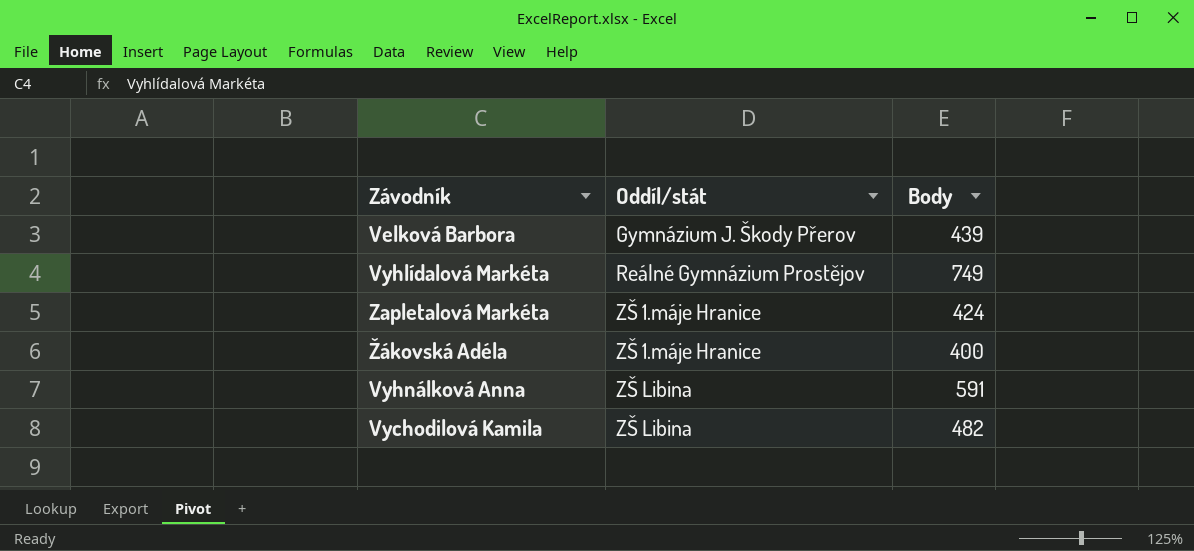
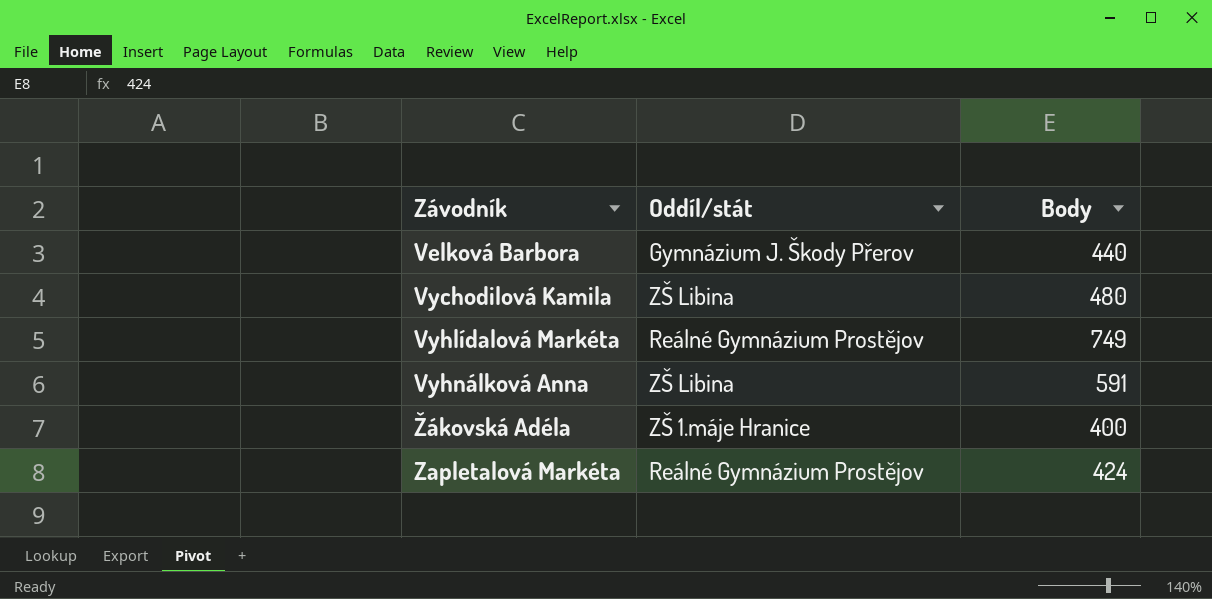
row order: Oddíl/stát ascending -> Závodník ascending
Velková Barbora | Body: 439 -> 440
Vychodilová Kamila | Body: 482 -> 480
Zapletalová Markéta | Oddíl/stát: ZŠ 1.máje Hranice -> Reálné Gymnázium Prostějov

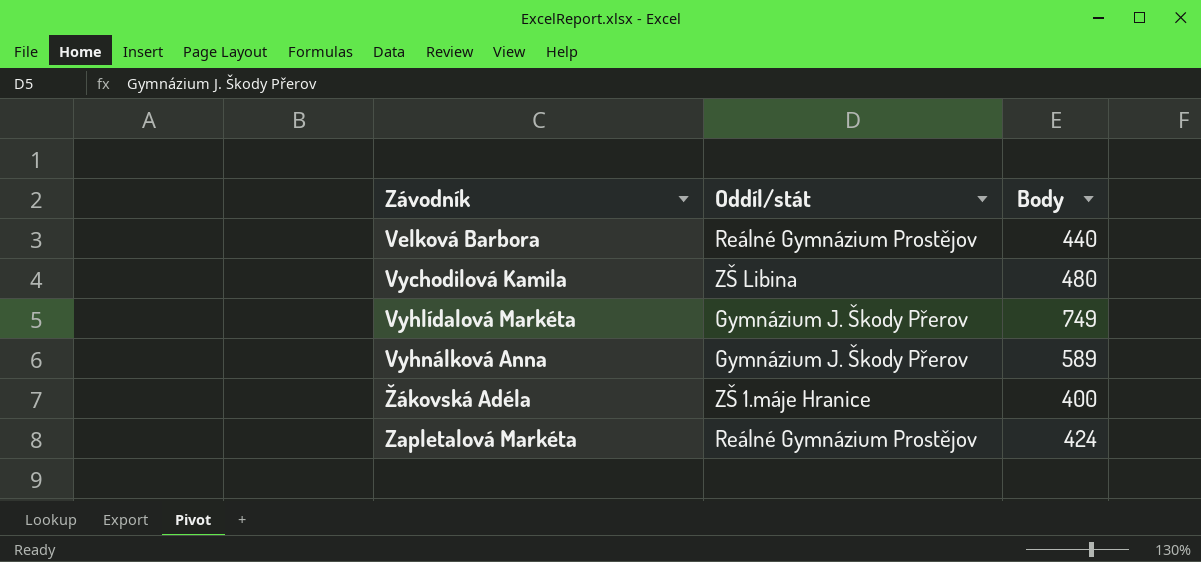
Velková Barbora | Oddíl/stát: Gymnázium J. Škody Přerov -> Reálné Gymnázium Prostějov
Vyhlídalová Markéta | Oddíl/stát: Reálné Gymnázium Prostějov -> Gymnázium J. Škody Přerov
Vyhnálková Anna | Oddíl/stát: ZŠ Libina -> Gymnázium J. Škody Přerov
Vyhnálková Anna | Body: 591 -> 589

